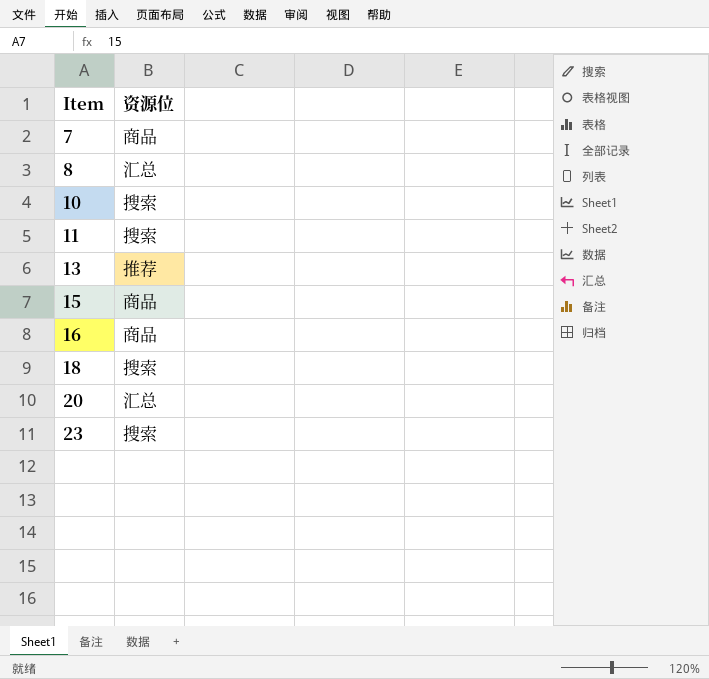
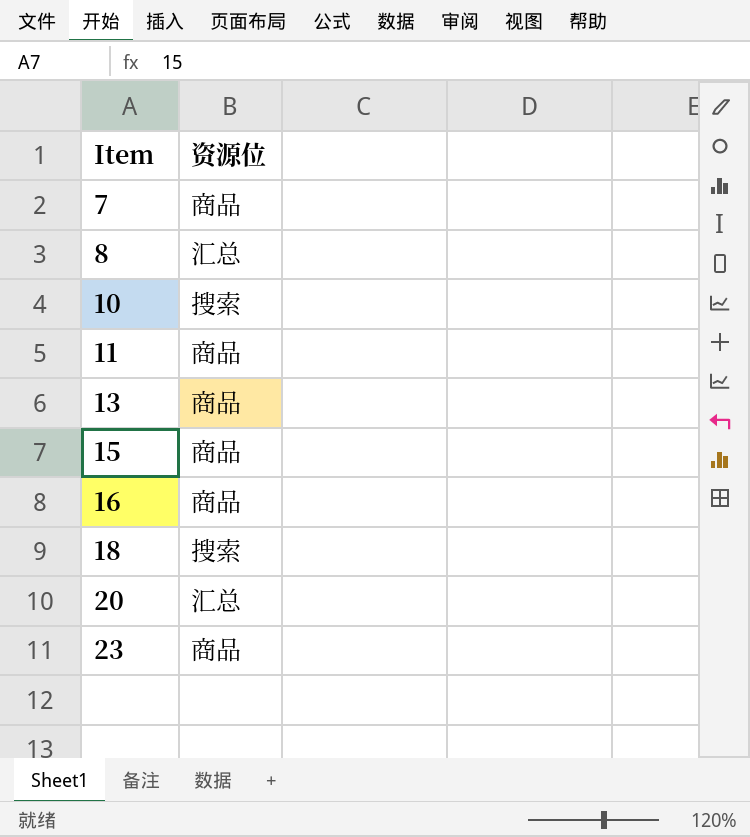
11 | 资源位: 搜索 -> 商品
13 | 资源位: 推荐 -> 商品
23 | 资源位: 搜索 -> 商品

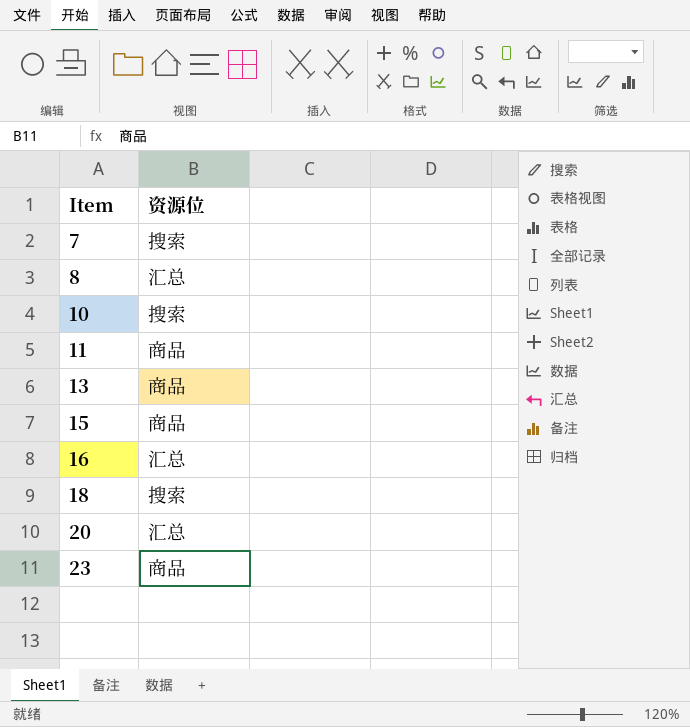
7 | 资源位: 商品 -> 搜索
16 | 资源位: 商品 -> 汇总

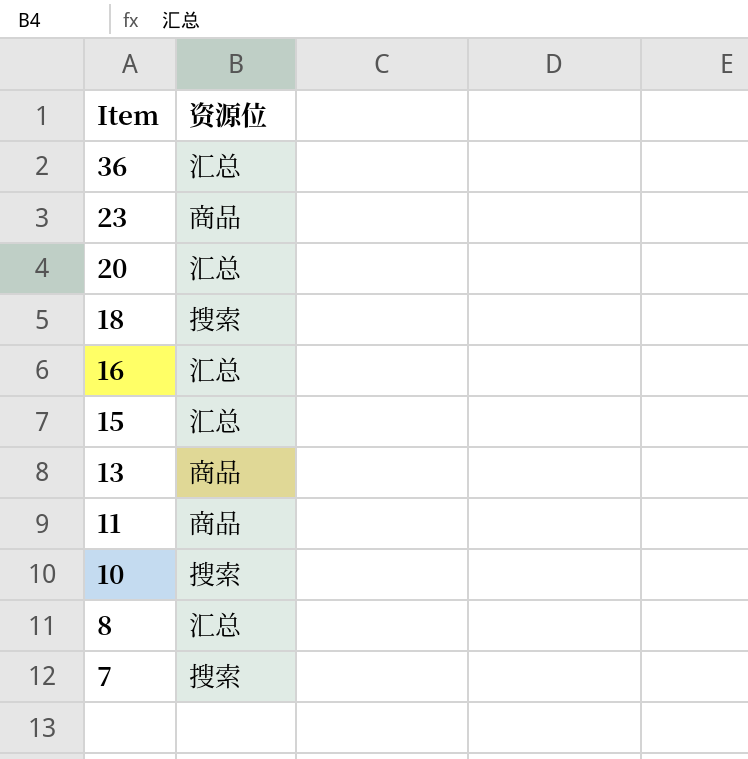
row order: Item ascending -> Item descending
row 36: none -> 汇总
15 | 资源位: 商品 -> 汇总

